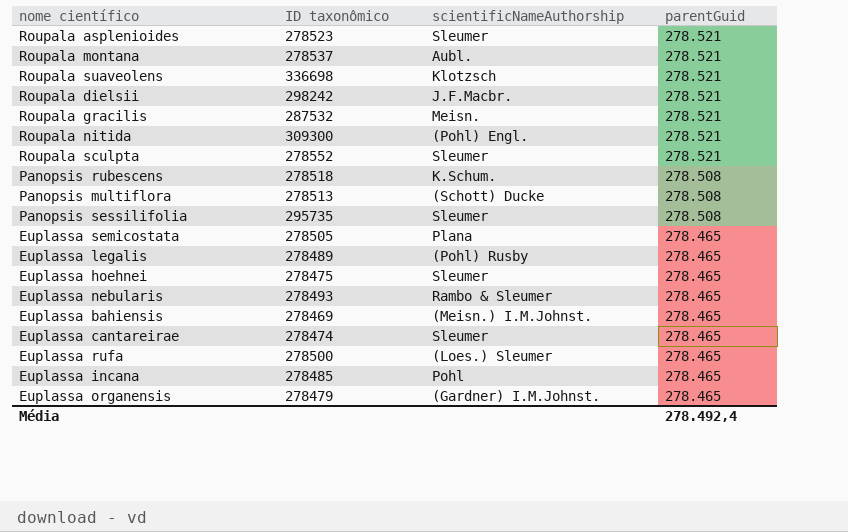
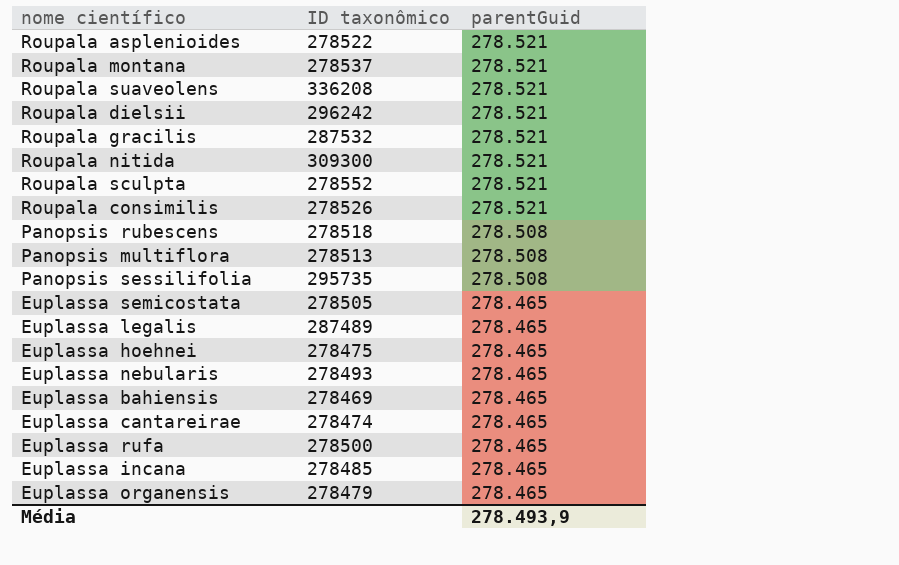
column scientificNameAuthorship | position: 3 -> none
Roupala asplenioides | ID taxonômico: 278523 -> 278522
Roupala suaveolens | ID taxonômico: 336698 -> 336208
Roupala dielsii | ID taxonômico: 298242 -> 296242
row Roupala consimilis: none -> 278526 | 278.521
Euplassa legalis | ID taxonômico: 278489 -> 287489
Média | parentGuid: 278.492,4 -> 278.493,9

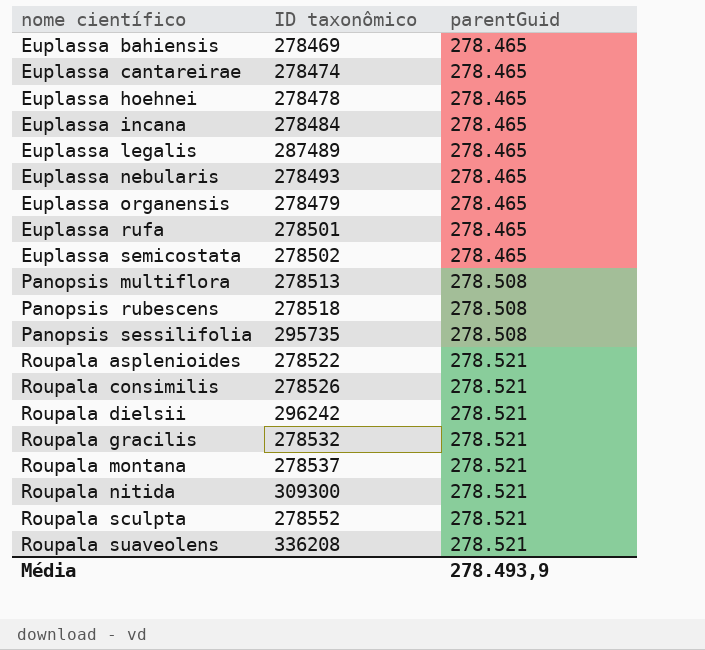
row order: parentGuid descending -> nome científico ascending
Euplassa hoehnei | ID taxonômico: 278475 -> 278478
Euplassa incana | ID taxonômico: 278485 -> 278484
Euplassa rufa | ID taxonômico: 278500 -> 278501
Euplassa semicostata | ID taxonômico: 278505 -> 278502
Roupala gracilis | ID taxonômico: 287532 -> 278532

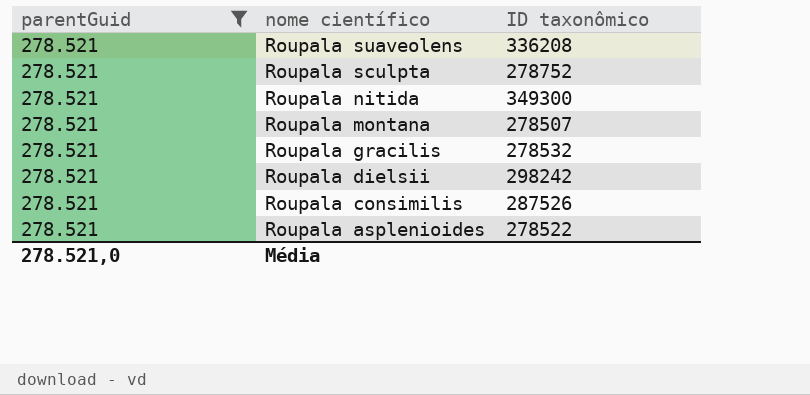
filter: none -> parentGuid = 278.521
row order: nome científico ascending -> nome científico descending
column parentGuid | position: 3 -> 1
Roupala sculpta | ID taxonômico: 278552 -> 278752
Roupala nitida | ID taxonômico: 309300 -> 349300
Roupala montana | ID taxonômico: 278537 -> 278507
Roupala dielsii | ID taxonômico: 296242 -> 298242
Roupala consimilis | ID taxonômico: 278526 -> 287526
Média | parentGuid: 278.493,9 -> 278.521,0

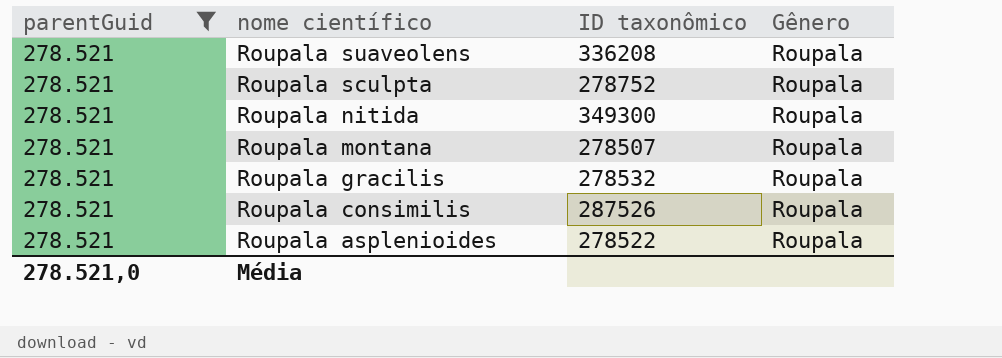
column Gênero | position: none -> 4
row Roupala dielsii: 278.521 | 298242 -> none

